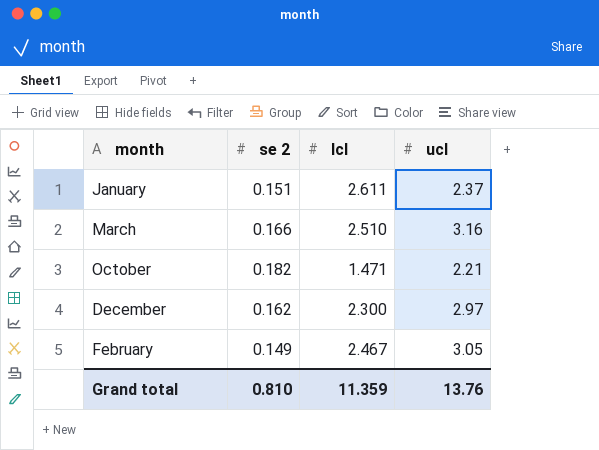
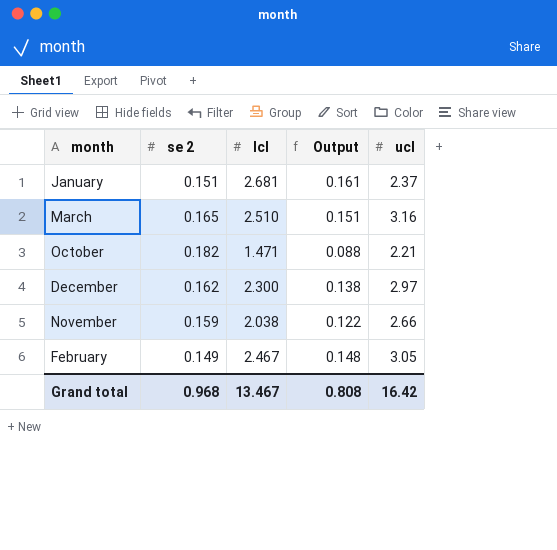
column Output | formula: none -> [lcl] * 0.06
January | lcl: 2.611 -> 2.681
March | se 2: 0.166 -> 0.165
row November: none -> 0.159 | 2.038 | 0.122 | 2.66
Grand total | se 2: 0.810 -> 0.968
Grand total | lcl: 11.359 -> 13.467
Grand total | ucl: 13.76 -> 16.42

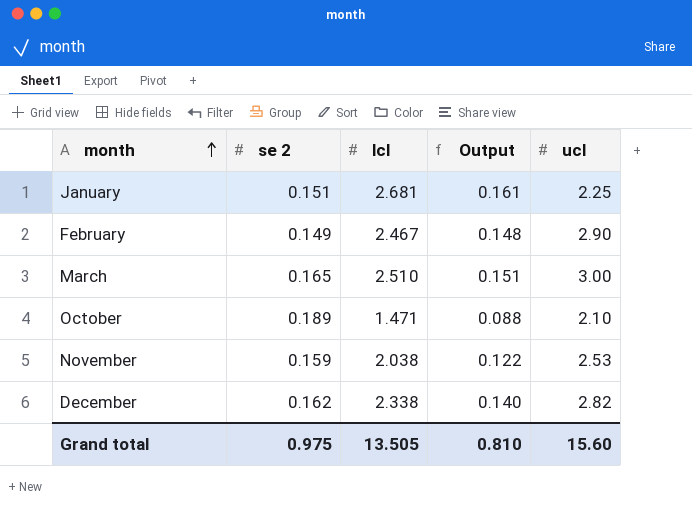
row order: none -> month ascending
January | ucl: 2.37 -> 2.25
February | ucl: 3.05 -> 2.90
March | ucl: 3.16 -> 3.00
October | se 2: 0.182 -> 0.189
October | ucl: 2.21 -> 2.10
November | ucl: 2.66 -> 2.53
December | lcl: 2.300 -> 2.338
December | Output: 0.138 -> 0.140
December | ucl: 2.97 -> 2.82
Grand total | se 2: 0.968 -> 0.975
Grand total | lcl: 13.467 -> 13.505
Grand total | Output: 0.808 -> 0.810
Grand total | ucl: 16.42 -> 15.60

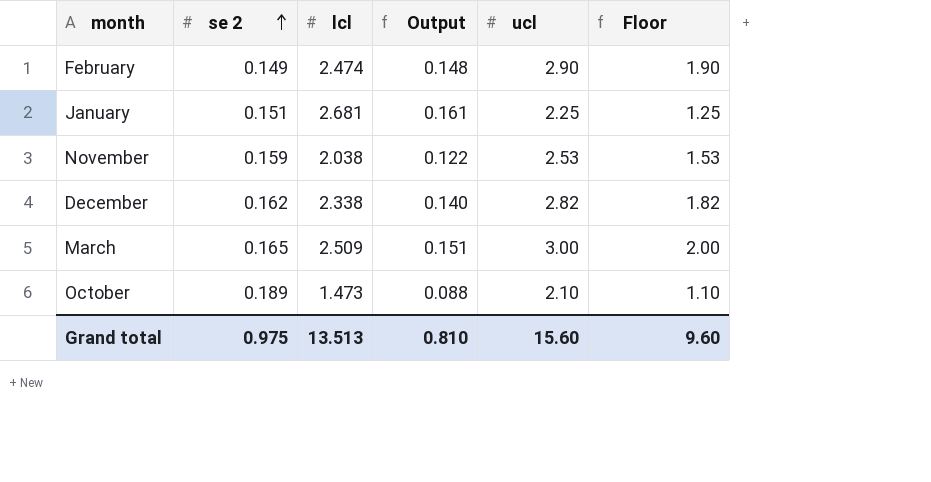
row order: month ascending -> se 2 ascending
column Floor | formula: none -> [ucl] - 1
February | lcl: 2.467 -> 2.474
March | lcl: 2.510 -> 2.509
October | lcl: 1.471 -> 1.473
Grand total | lcl: 13.505 -> 13.513

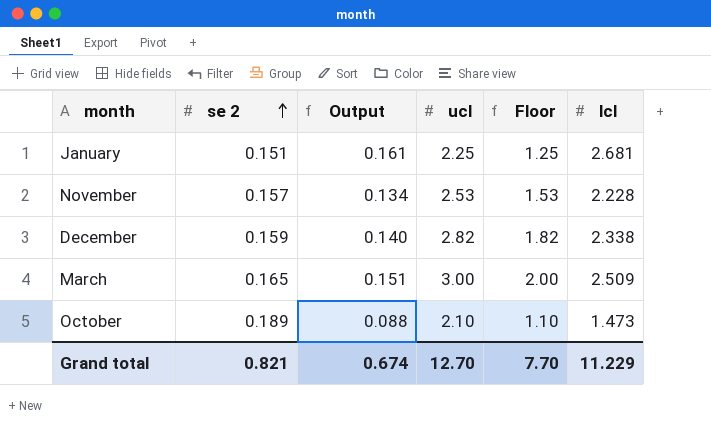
column lcl | position: 3 -> 6
row February: 0.149 | 2.474 | 0.148 | 2.90 | 1.90 -> none
November | se 2: 0.159 -> 0.157
November | Output: 0.122 -> 0.134
November | lcl: 2.038 -> 2.228
December | se 2: 0.162 -> 0.159
Grand total | se 2: 0.975 -> 0.821
Grand total | Output: 0.810 -> 0.674
Grand total | ucl: 15.60 -> 12.70
Grand total | Floor: 9.60 -> 7.70
Grand total | lcl: 13.513 -> 11.229

